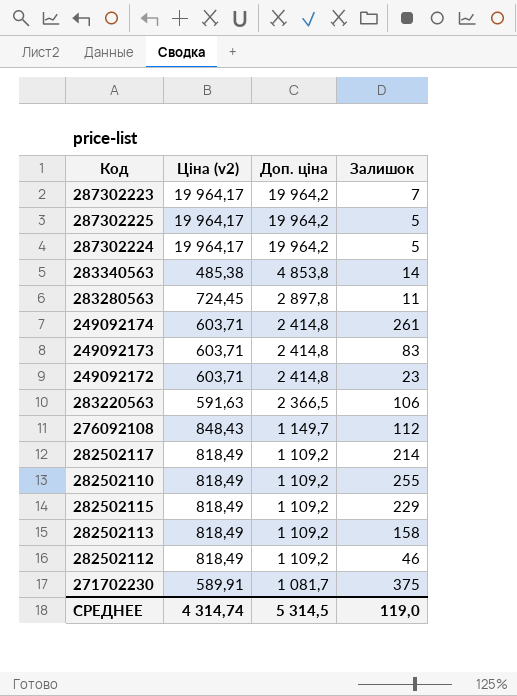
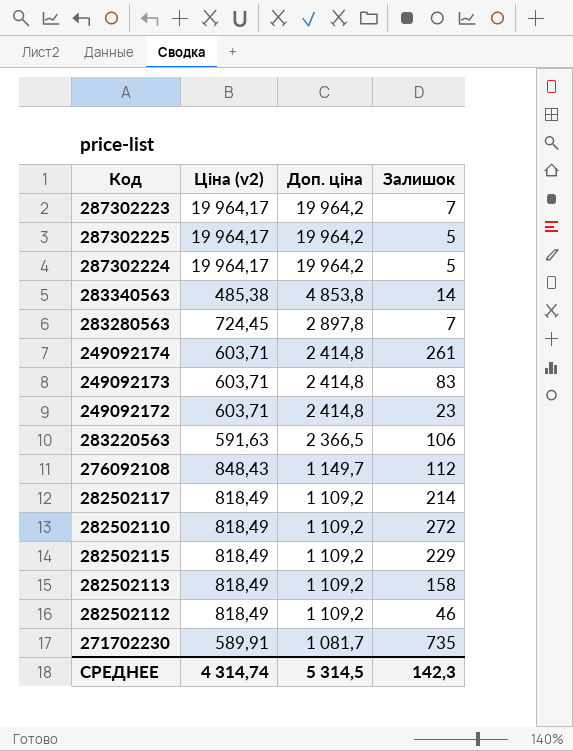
283280563 | Залишок: 11 -> 7
282502110 | Залишок: 255 -> 272
271702230 | Залишок: 375 -> 735
СРЕДНЕЕ | Залишок: 119,0 -> 142,3

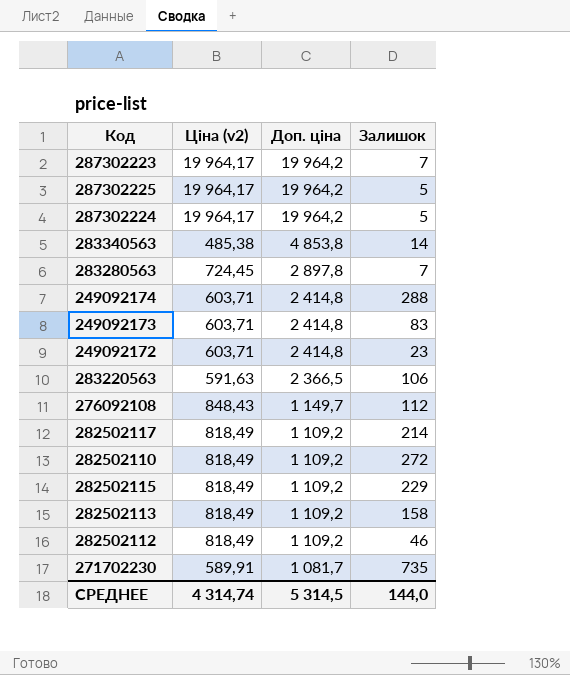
249092174 | Залишок: 261 -> 288
СРЕДНЕЕ | Залишок: 142,3 -> 144,0

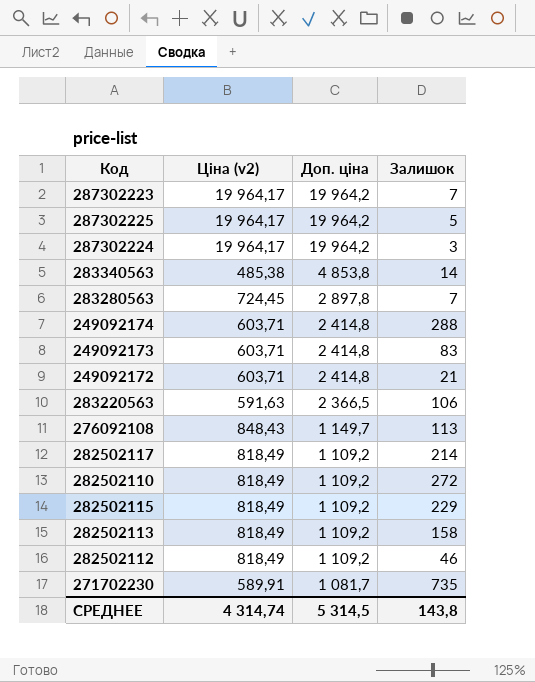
287302224 | Залишок: 5 -> 3
249092172 | Залишок: 23 -> 21
276092108 | Залишок: 112 -> 113
СРЕДНЕЕ | Залишок: 144,0 -> 143,8

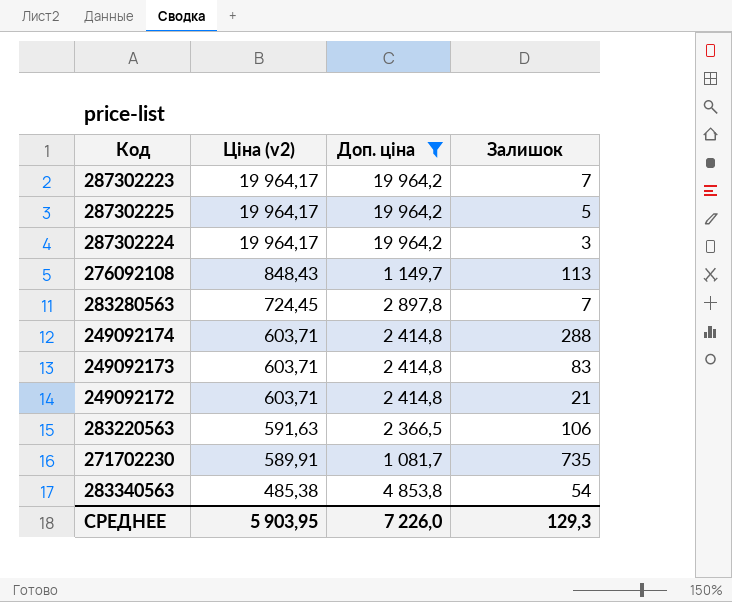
filter: none -> Доп. ціна != 1 109,2
row order: Доп. ціна descending -> Ціна (v2) descending
283340563 | Залишок: 14 -> 54
СРЕДНЕЕ | Ціна (v2): 4 314,74 -> 5 903,95
СРЕДНЕЕ | Доп. ціна: 5 314,5 -> 7 226,0
СРЕДНЕЕ | Залишок: 143,8 -> 129,3

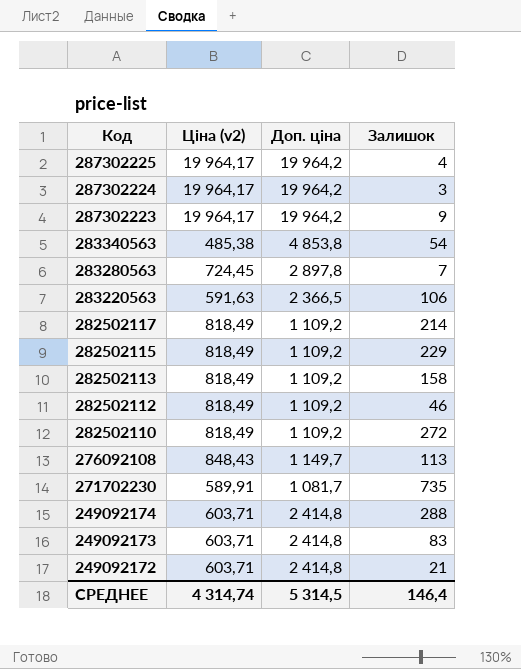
filter: Доп. ціна != 1 109,2 -> none
row order: Ціна (v2) descending -> Код descending
287302225 | Залишок: 5 -> 4
287302223 | Залишок: 7 -> 9
СРЕДНЕЕ | Ціна (v2): 5 903,95 -> 4 314,74
СРЕДНЕЕ | Доп. ціна: 7 226,0 -> 5 314,5
СРЕДНЕЕ | Залишок: 129,3 -> 146,4

